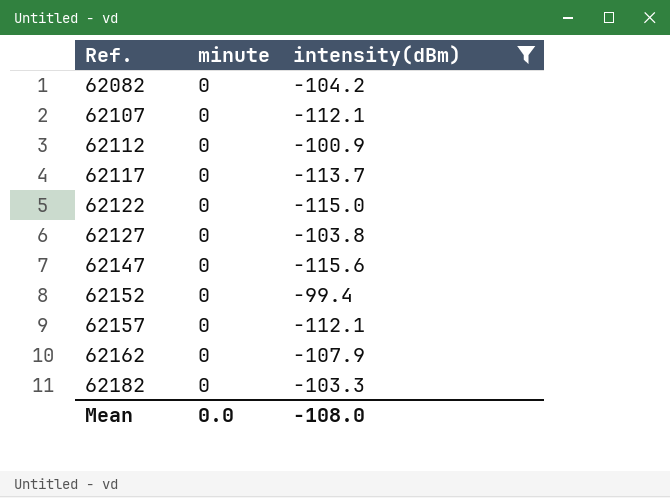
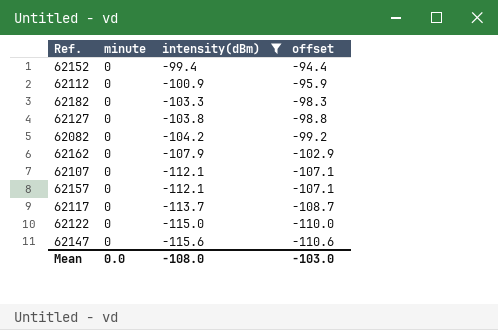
row order: Ref. ascending -> intensity(dBm) descending
column offset | formula: none -> [intensity(dBm)] + 5

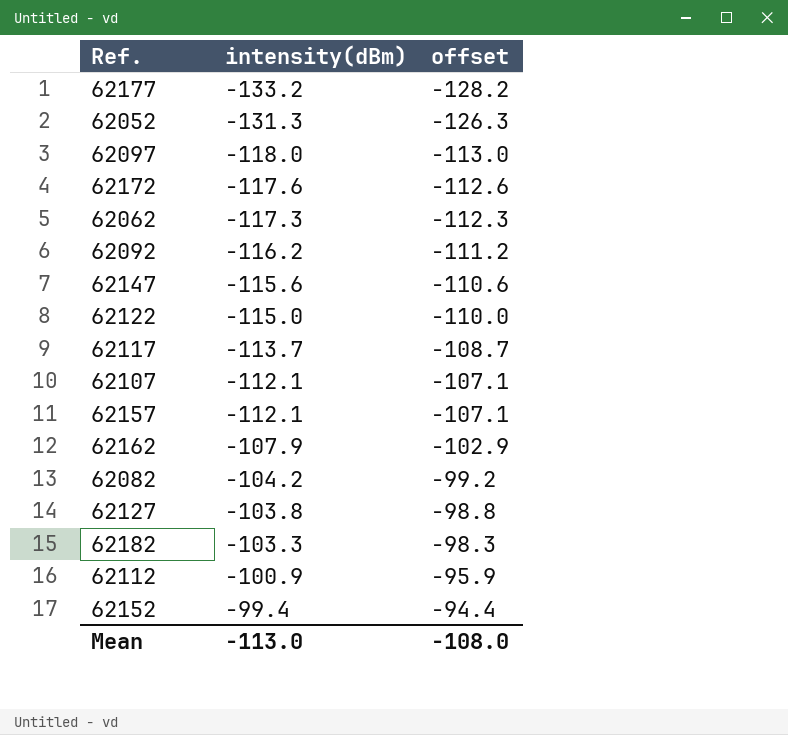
filter: intensity(dBm) >= -115.6 -> none
row order: intensity(dBm) descending -> intensity(dBm) ascending
column minute | position: 2 -> none
Mean | intensity(dBm): -108.0 -> -113.0
Mean | offset: -103.0 -> -108.0

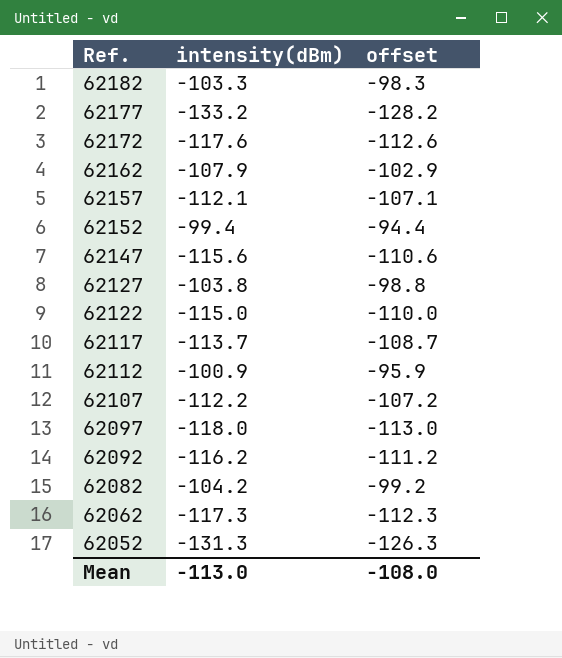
row order: intensity(dBm) ascending -> Ref. descending
62107 | intensity(dBm): -112.1 -> -112.2
62107 | offset: -107.1 -> -107.2

